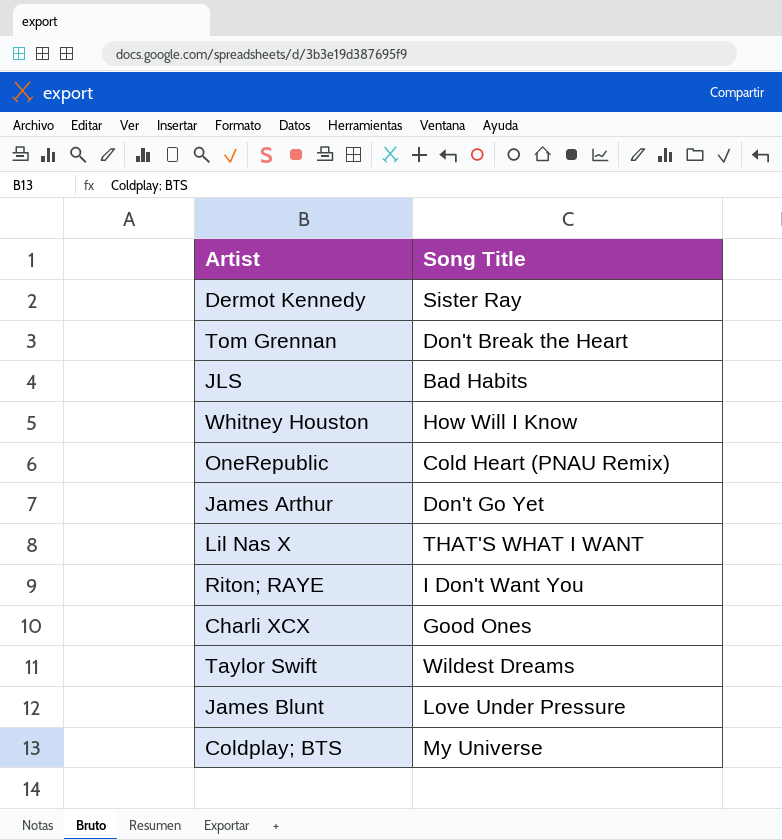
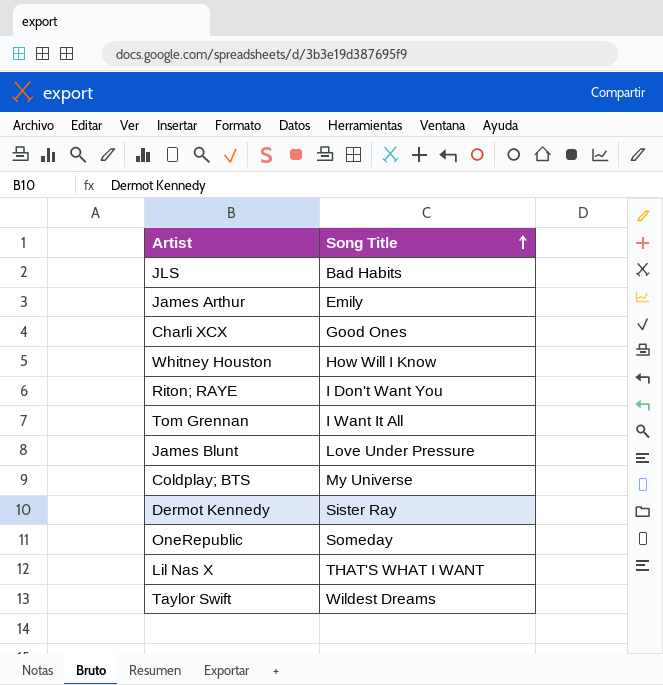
row order: none -> Song Title ascending
James Arthur | Song Title: Don't Go Yet -> Emily
Tom Grennan | Song Title: Don't Break the Heart -> I Want It All
OneRepublic | Song Title: Cold Heart (PNAU Remix) -> Someday

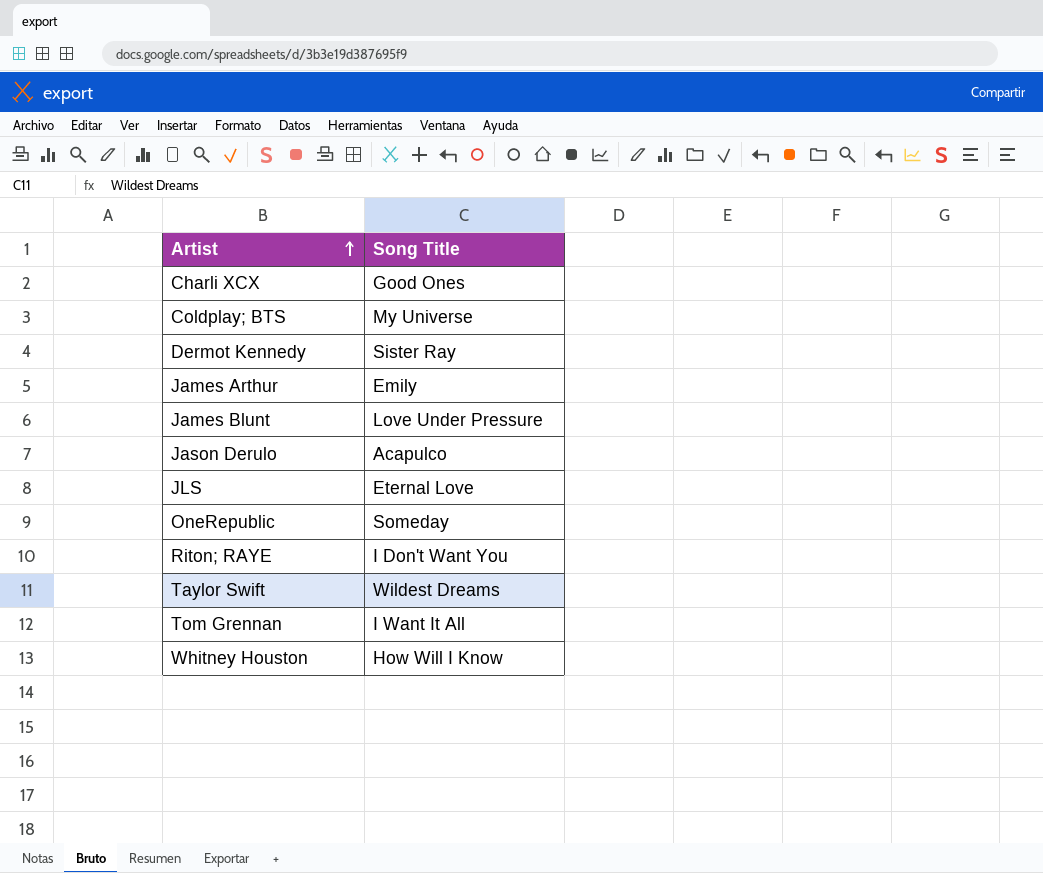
row order: Song Title ascending -> Artist ascending
row Lil Nas X: THAT'S WHAT I WANT -> none
row Jason Derulo: none -> Acapulco
JLS | Song Title: Bad Habits -> Eternal Love

